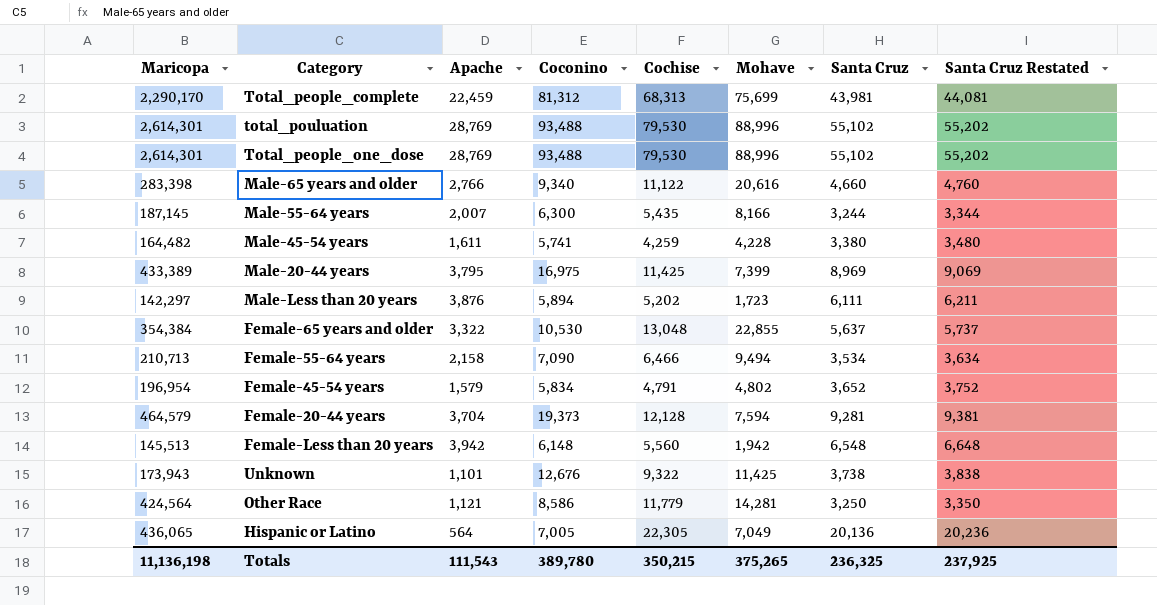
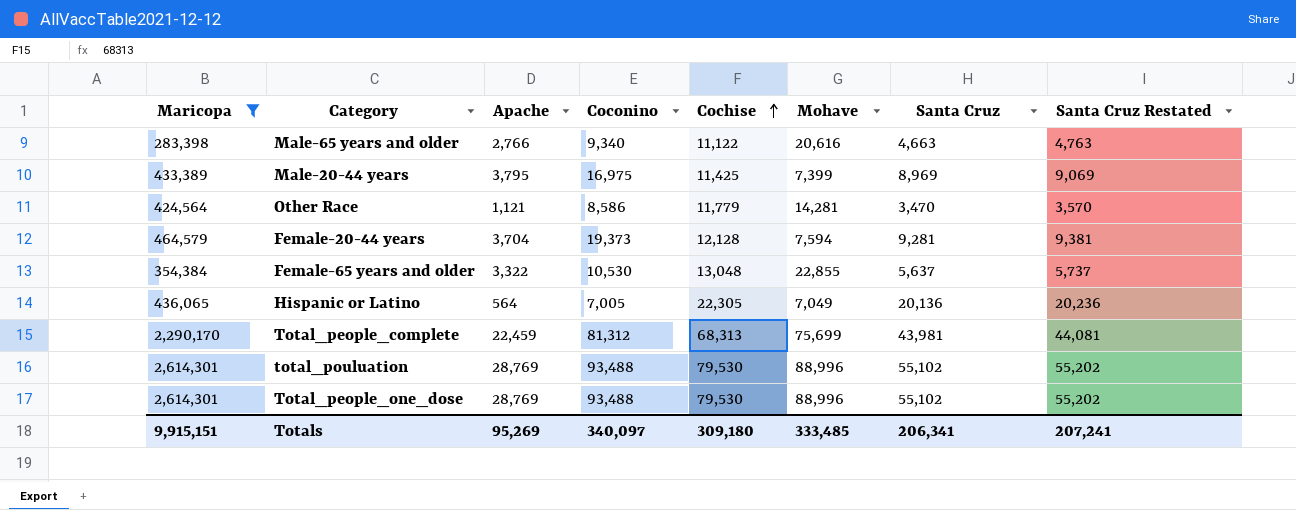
filter: none -> Maricopa >= 283,398
row order: none -> Cochise ascending
Male-65 years and older | Santa Cruz: 4,660 -> 4,663
Male-65 years and older | Santa Cruz Restated: 4,760 -> 4,763
Other Race | Santa Cruz: 3,250 -> 3,470
Other Race | Santa Cruz Restated: 3,350 -> 3,570
Totals | Maricopa: 11,136,198 -> 9,915,151
Totals | Apache: 111,543 -> 95,269
Totals | Coconino: 389,780 -> 340,097
Totals | Cochise: 350,215 -> 309,180
Totals | Mohave: 375,265 -> 333,485
Totals | Santa Cruz: 236,325 -> 206,341
Totals | Santa Cruz Restated: 237,925 -> 207,241

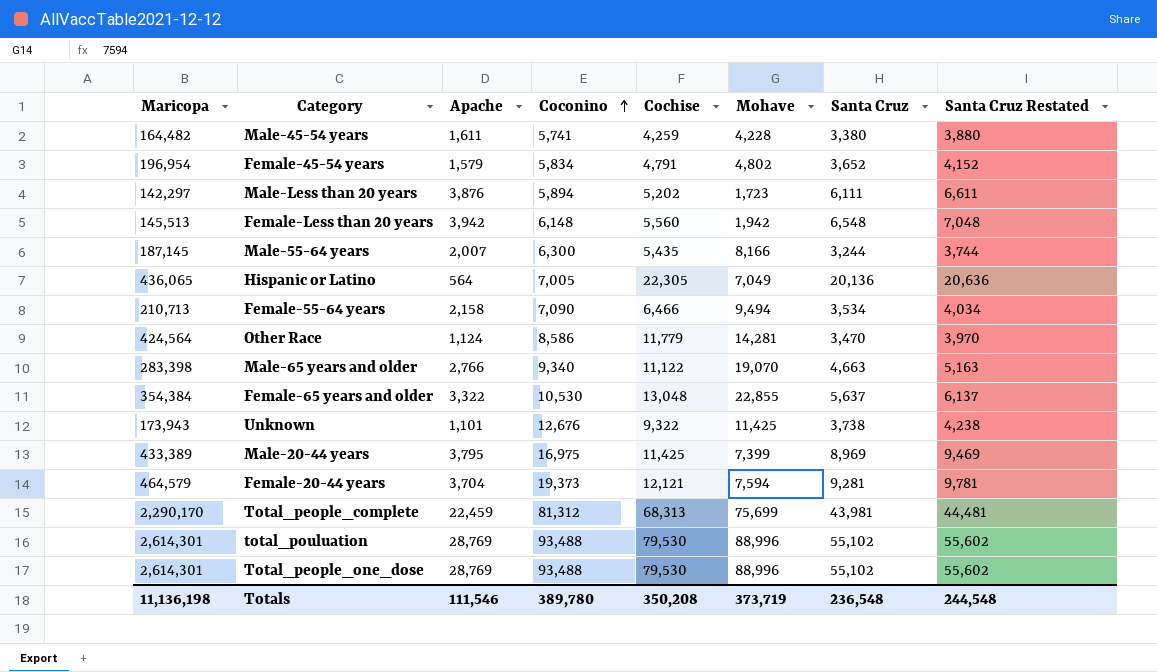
filter: Maricopa >= 283,398 -> none
row order: Cochise ascending -> Coconino ascending
column Santa Cruz Restated | formula: [Santa Cruz] + 100 -> [Santa Cruz] + 500
Other Race | Apache: 1,121 -> 1,124
Male-65 years and older | Mohave: 20,616 -> 19,070
Female-20-44 years | Cochise: 12,128 -> 12,121
Totals | Maricopa: 9,915,151 -> 11,136,198
Totals | Apache: 95,269 -> 111,546
Totals | Coconino: 340,097 -> 389,780
Totals | Cochise: 309,180 -> 350,208
Totals | Mohave: 333,485 -> 373,719
Totals | Santa Cruz: 206,341 -> 236,548
Totals | Santa Cruz Restated: 207,241 -> 244,548

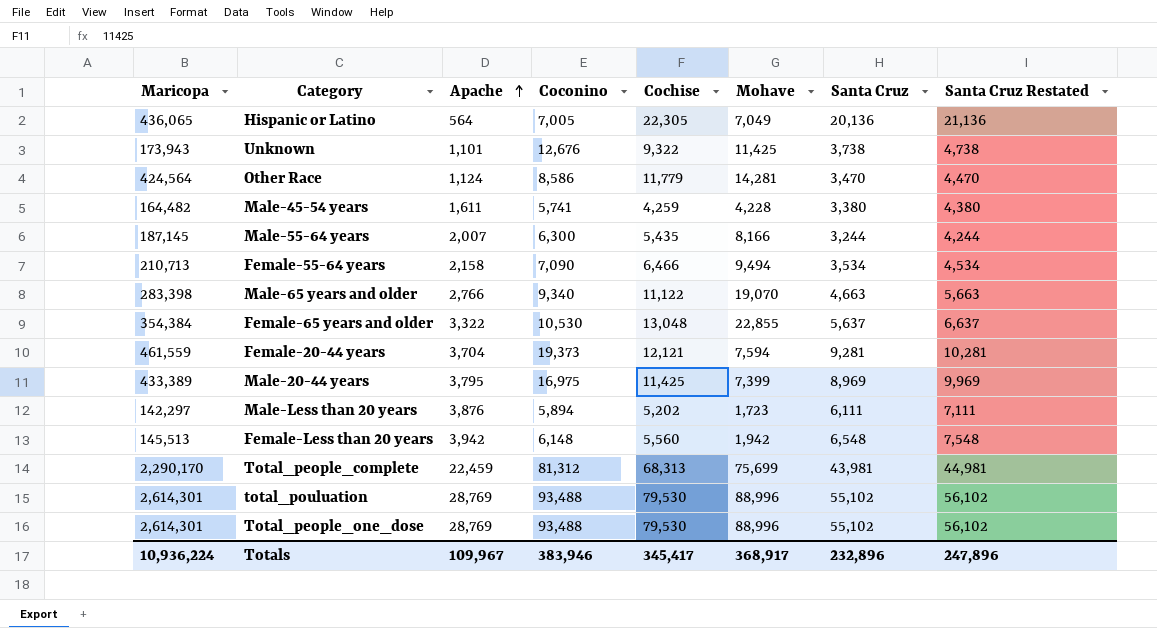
row order: Coconino ascending -> Apache ascending
column Santa Cruz Restated | formula: [Santa Cruz] + 500 -> [Santa Cruz] + 1000
row Female-45-54 years: 196,954 | 1,579 | 5,834 | 4,791 | 4,802 | 3,652 | 4,152 -> none
Female-20-44 years | Maricopa: 464,579 -> 461,559
Totals | Maricopa: 11,136,198 -> 10,936,224
Totals | Apache: 111,546 -> 109,967
Totals | Coconino: 389,780 -> 383,946
Totals | Cochise: 350,208 -> 345,417
Totals | Mohave: 373,719 -> 368,917
Totals | Santa Cruz: 236,548 -> 232,896
Totals | Santa Cruz Restated: 244,548 -> 247,896

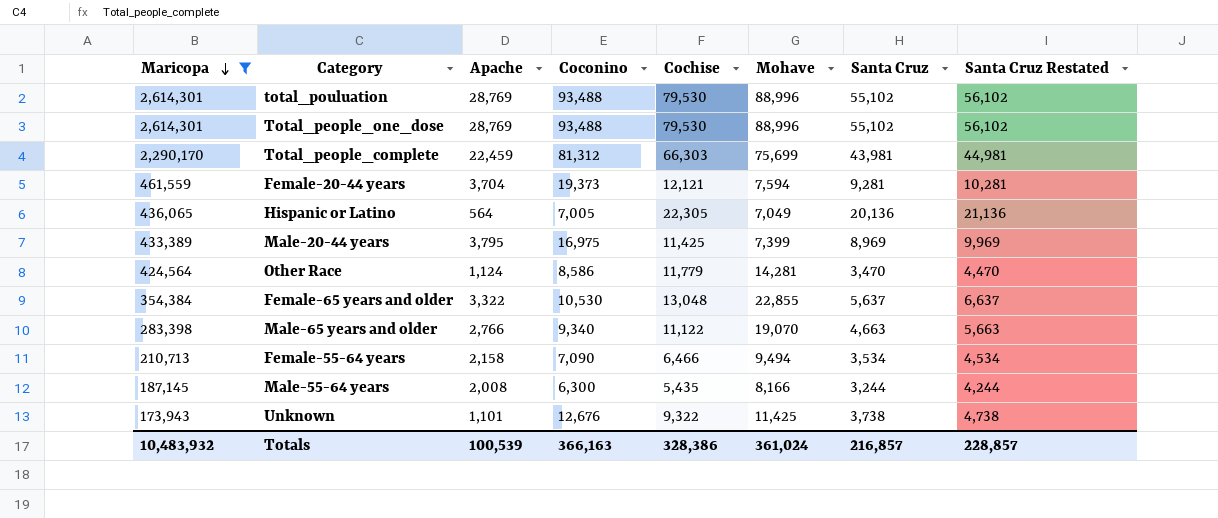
filter: none -> Maricopa >= 173,943
row order: Apache ascending -> Maricopa descending
Total_people_complete | Cochise: 68,313 -> 66,303
Male-55-64 years | Apache: 2,007 -> 2,008
Totals | Maricopa: 10,936,224 -> 10,483,932
Totals | Apache: 109,967 -> 100,539
Totals | Coconino: 383,946 -> 366,163
Totals | Cochise: 345,417 -> 328,386
Totals | Mohave: 368,917 -> 361,024
Totals | Santa Cruz: 232,896 -> 216,857
Totals | Santa Cruz Restated: 247,896 -> 228,857

